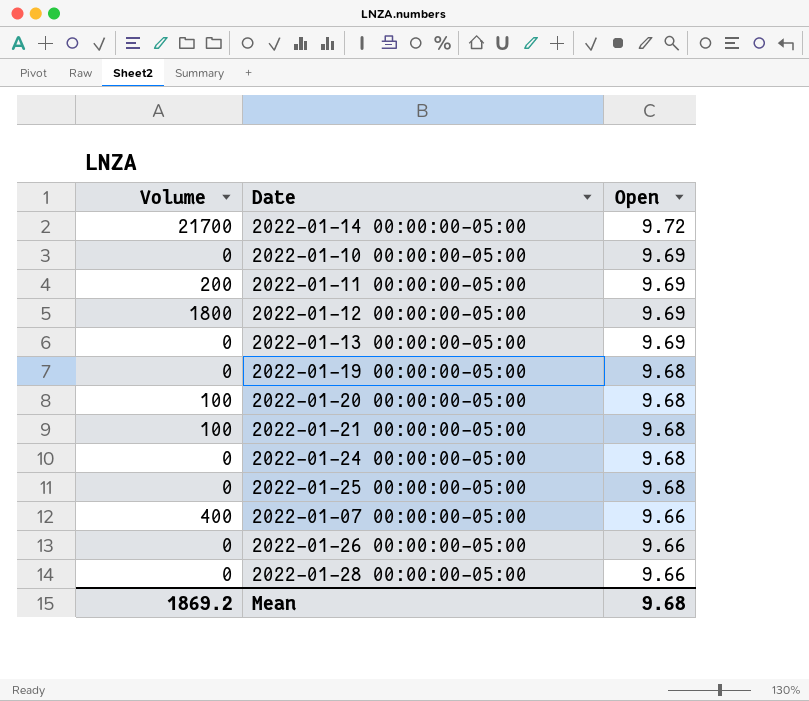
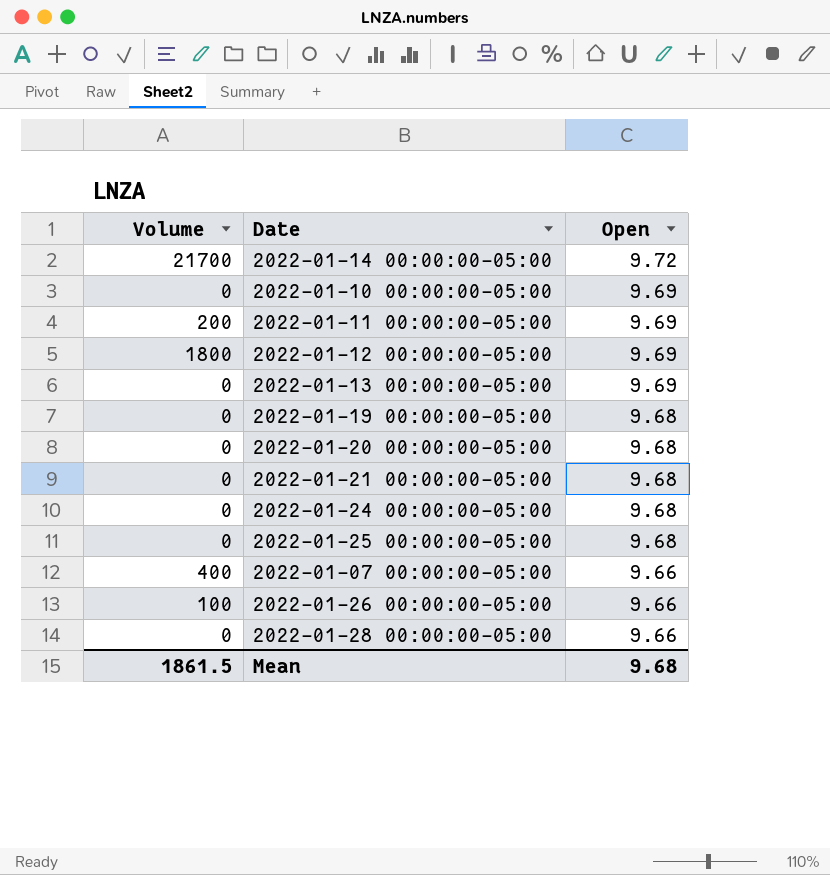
2022-01-20 00:00:00-05:00 | Volume: 100 -> 0
2022-01-21 00:00:00-05:00 | Volume: 100 -> 0
2022-01-26 00:00:00-05:00 | Volume: 0 -> 100
Mean | Volume: 1869.2 -> 1861.5

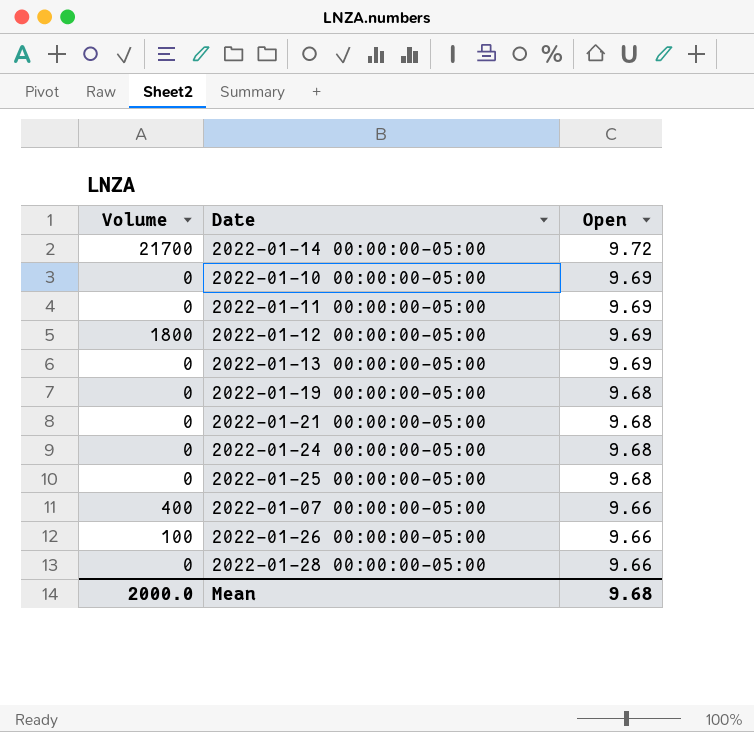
row 2022-01-20 00:00:00-05:00: 0 | 9.68 -> none
2022-01-11 00:00:00-05:00 | Volume: 200 -> 0
Mean | Volume: 1861.5 -> 2000.0

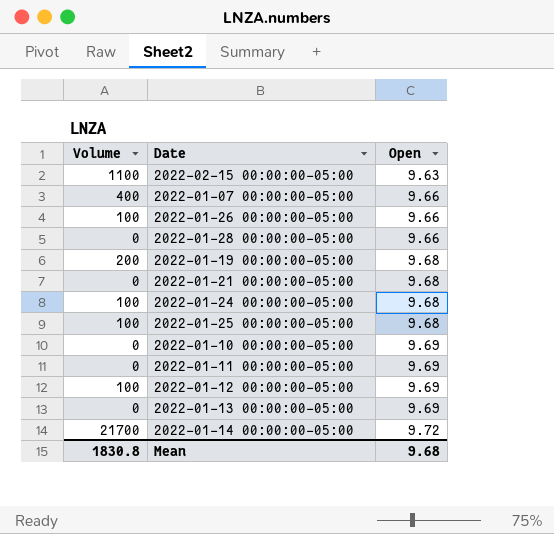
row order: Open descending -> Open ascending
row 2022-02-15 00:00:00-05:00: none -> 1100 | 9.63
2022-01-19 00:00:00-05:00 | Volume: 0 -> 200
2022-01-24 00:00:00-05:00 | Volume: 0 -> 100
2022-01-25 00:00:00-05:00 | Volume: 0 -> 100
2022-01-12 00:00:00-05:00 | Volume: 1800 -> 100
Mean | Volume: 2000.0 -> 1830.8

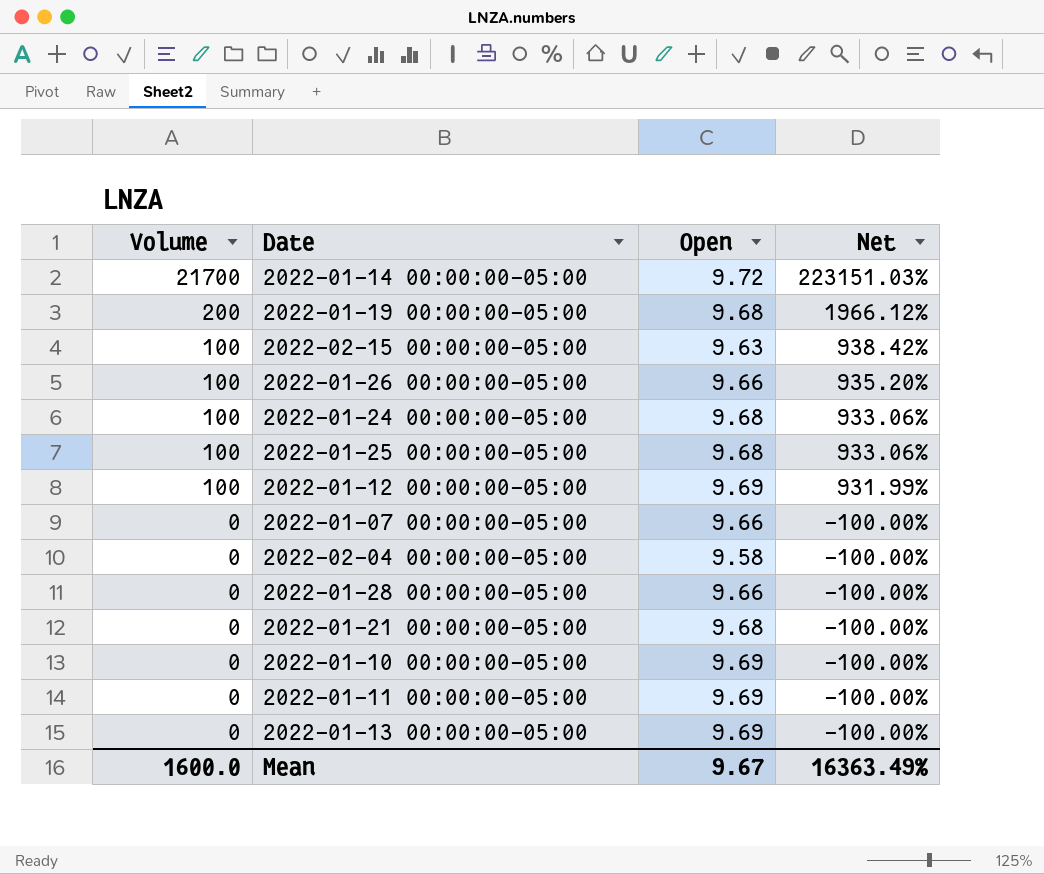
row order: Open ascending -> Volume descending
column Net | formula: none -> ([Volume] - [Open]) / [Open]
2022-02-15 00:00:00-05:00 | Volume: 1100 -> 100
2022-01-07 00:00:00-05:00 | Volume: 400 -> 0
row 2022-02-04 00:00:00-05:00: none -> 0 | 9.58 | -100.00%
Mean | Volume: 1830.8 -> 1600.0
Mean | Open: 9.68 -> 9.67

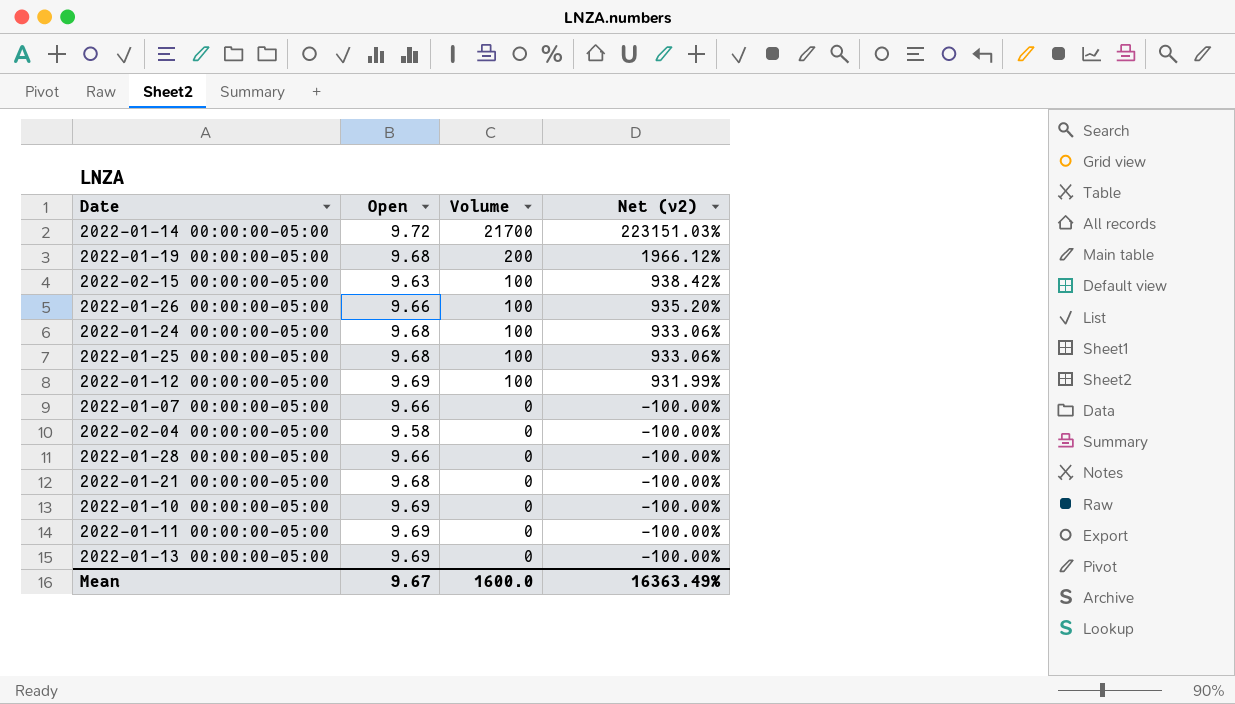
column Volume | position: 1 -> 3
column name: Net -> Net (v2)

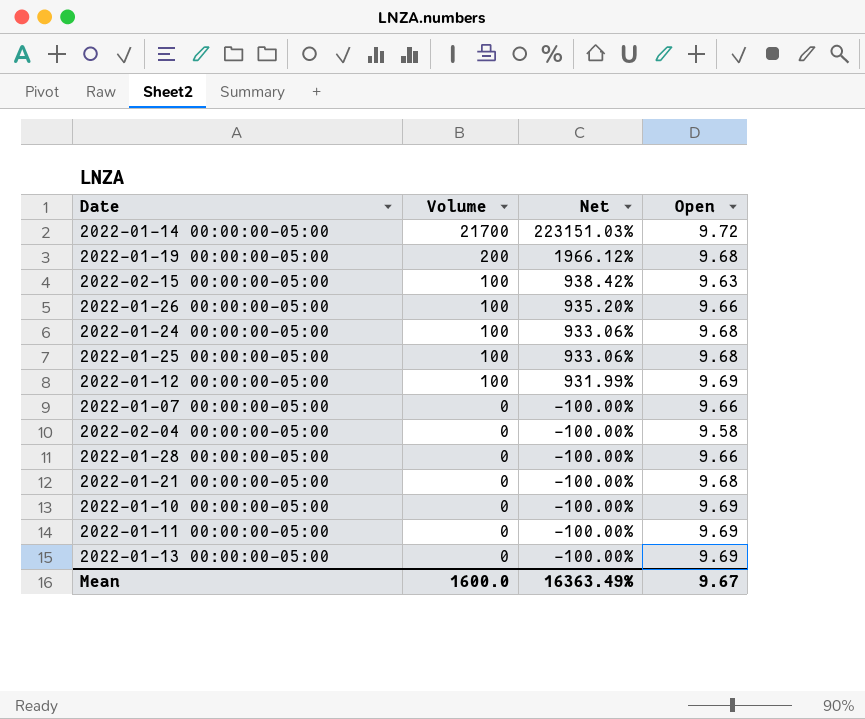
column name: Net (v2) -> Net
column Open | position: 2 -> 4

